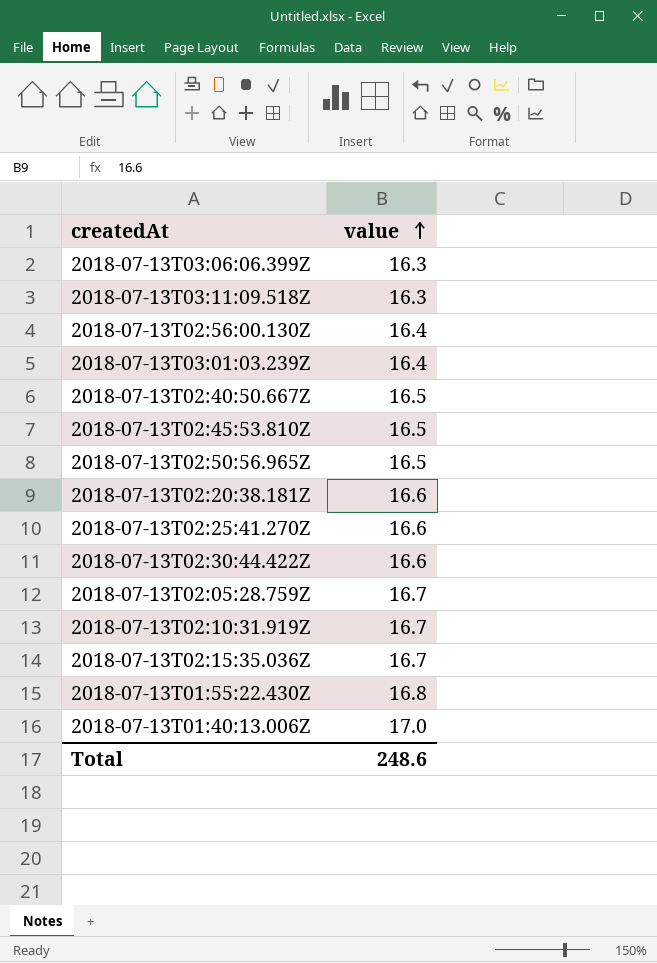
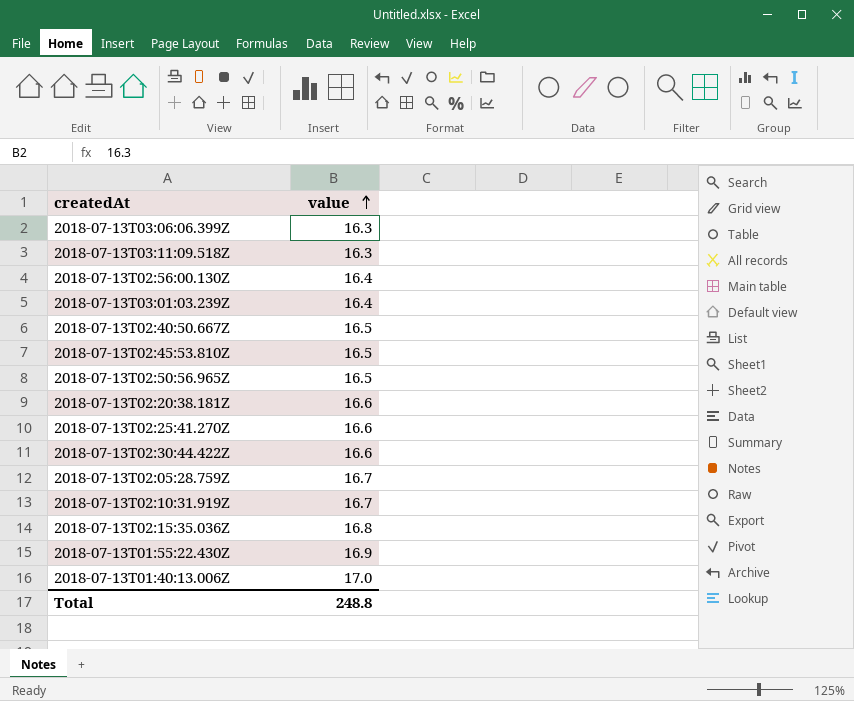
2018-07-13T02:15:35.036Z | value: 16.7 -> 16.8
2018-07-13T01:55:22.430Z | value: 16.8 -> 16.9
Total | value: 248.6 -> 248.8

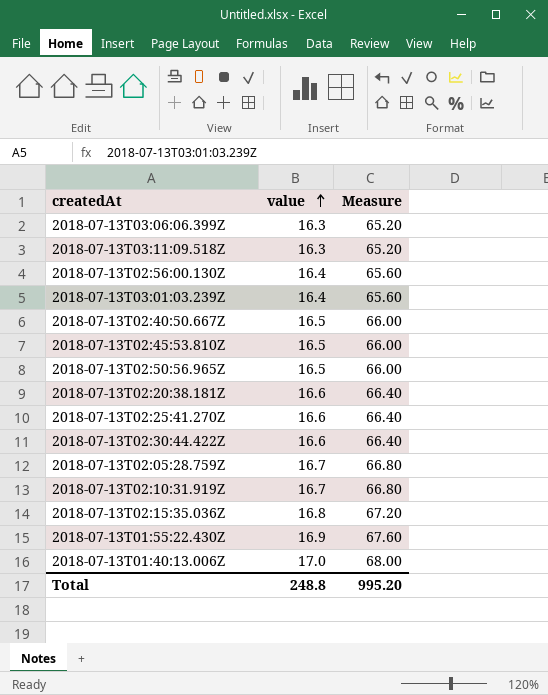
column Measure | formula: none -> [value] * 4

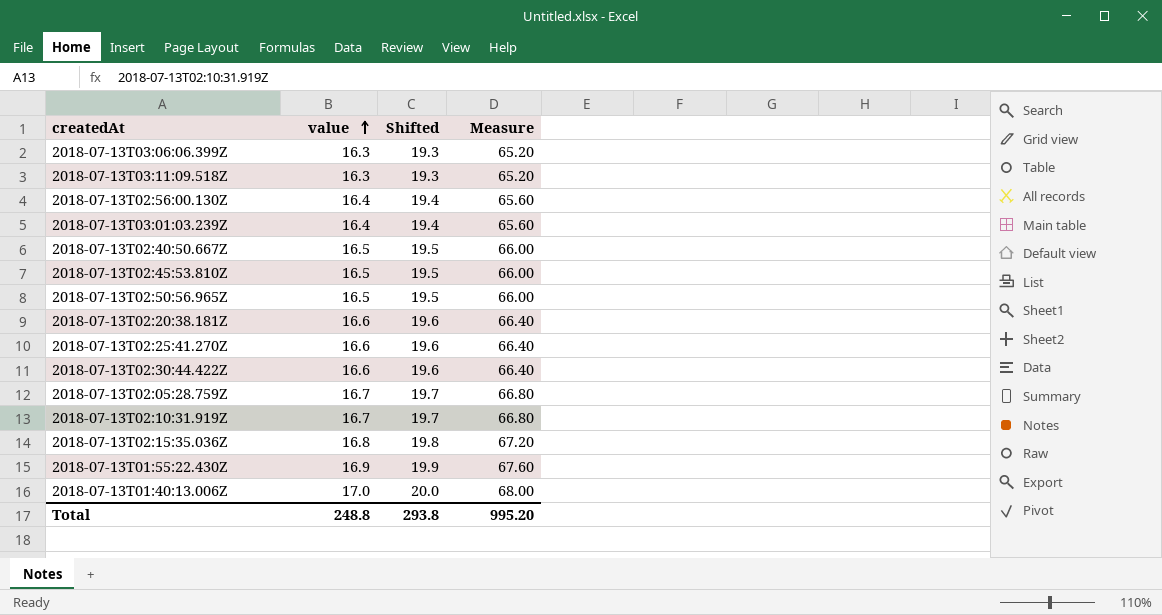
column Shifted | formula: none -> [value] + 3

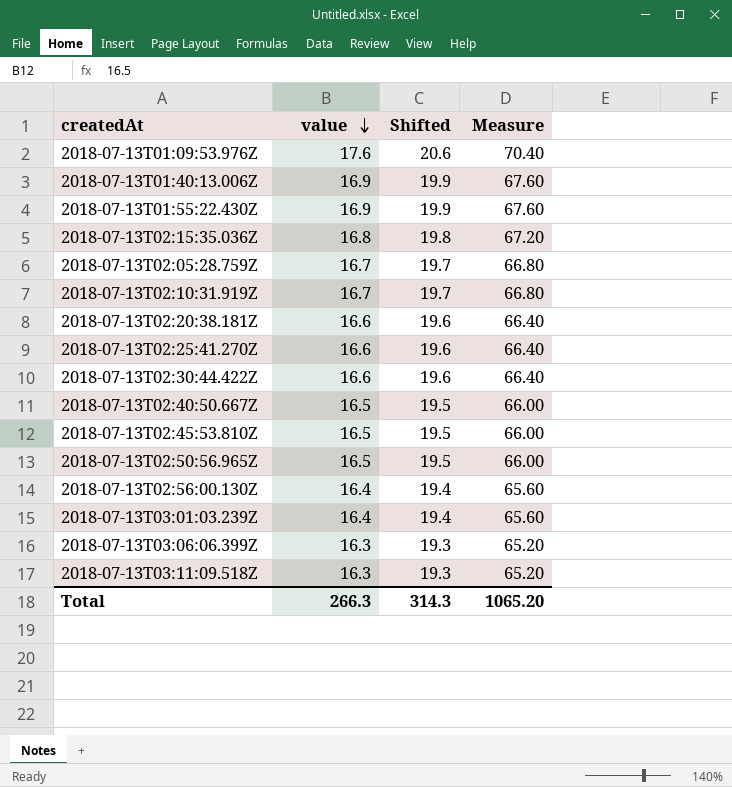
row order: value ascending -> value descending
row 2018-07-13T01:09:53.976Z: none -> 17.6 | 20.6 | 70.40
2018-07-13T01:40:13.006Z | value: 17.0 -> 16.9
2018-07-13T01:40:13.006Z | Shifted: 20.0 -> 19.9
2018-07-13T01:40:13.006Z | Measure: 68.00 -> 67.60
Total | value: 248.8 -> 266.3
Total | Shifted: 293.8 -> 314.3
Total | Measure: 995.20 -> 1065.20

